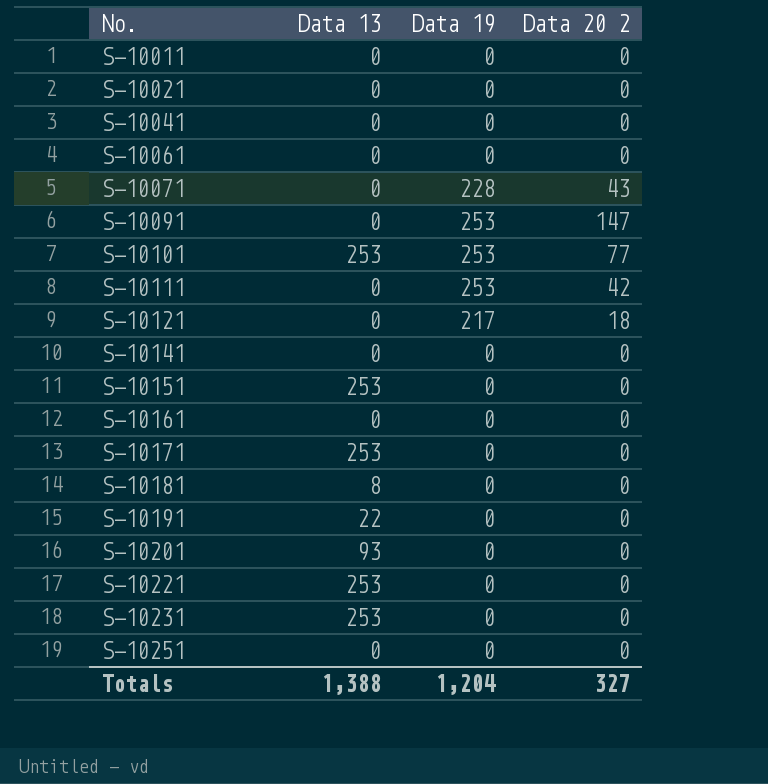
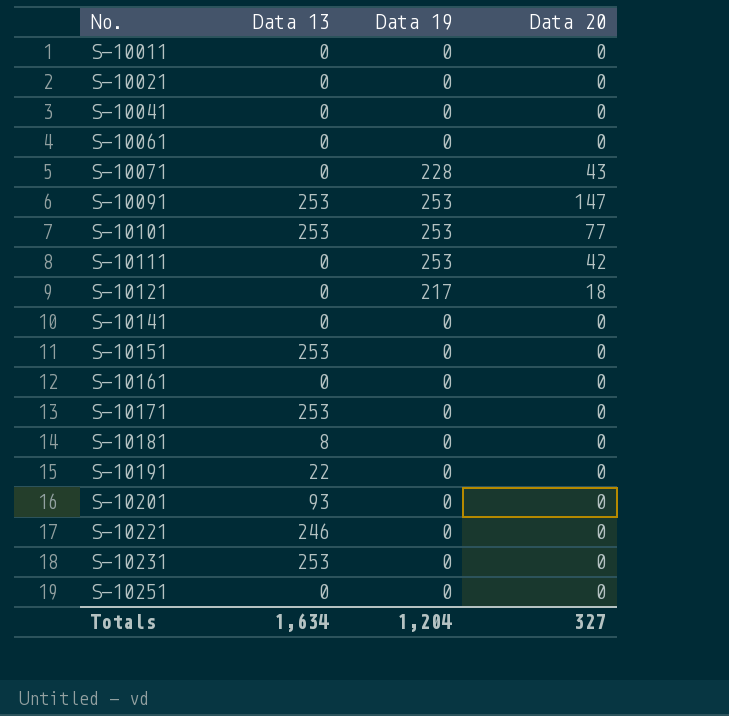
column name: Data 20 2 -> Data 20
S-10091 | Data 13: 0 -> 253
S-10221 | Data 13: 253 -> 246
Totals | Data 13: 1,388 -> 1,634

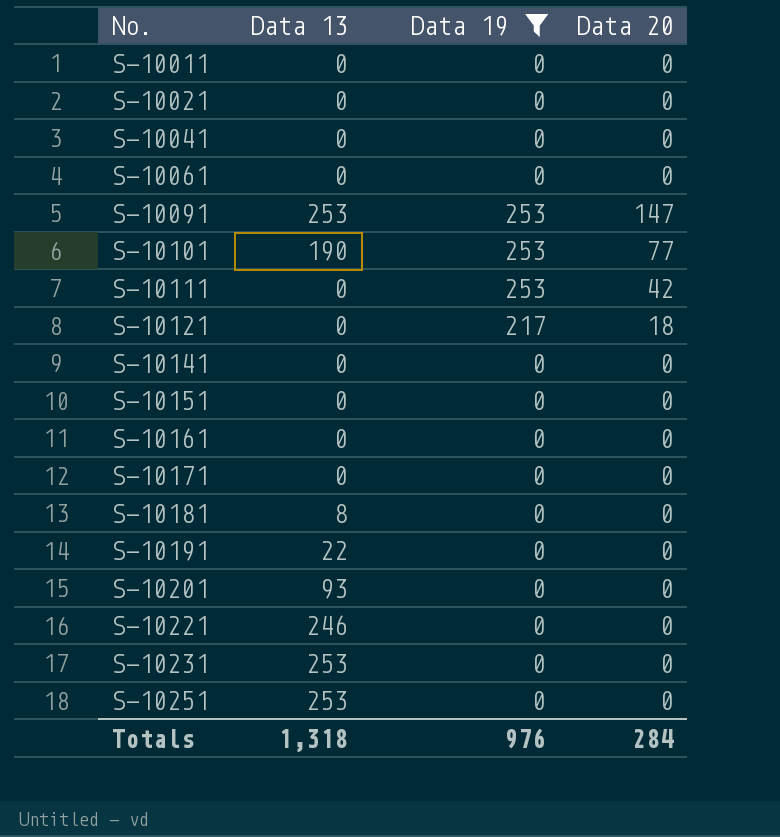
filter: none -> Data 19 != 228
S-10101 | Data 13: 253 -> 190
S-10151 | Data 13: 253 -> 0
S-10171 | Data 13: 253 -> 0
S-10251 | Data 13: 0 -> 253
Totals | Data 13: 1,634 -> 1,318
Totals | Data 19: 1,204 -> 976
Totals | Data 20: 327 -> 284

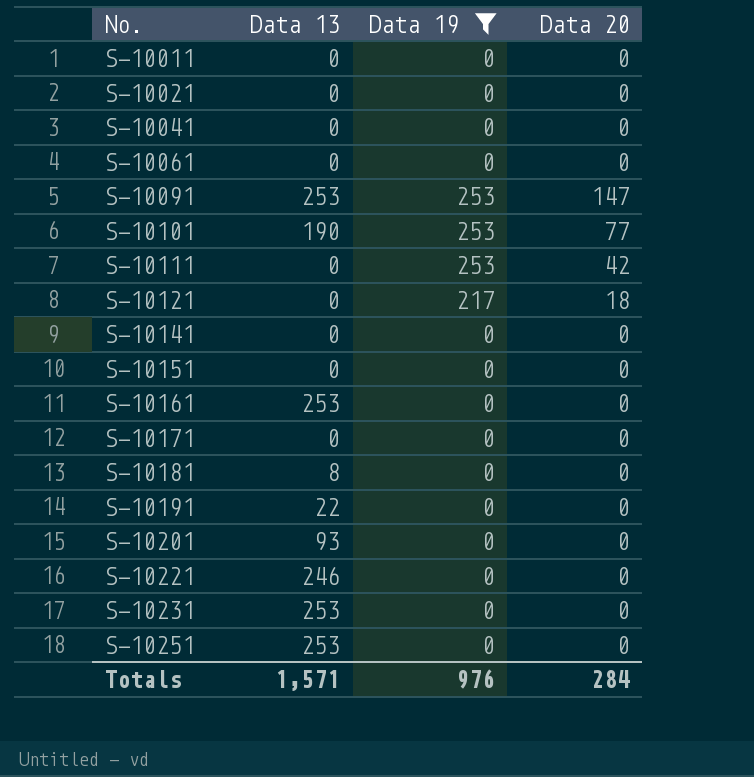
S-10161 | Data 13: 0 -> 253
Totals | Data 13: 1,318 -> 1,571

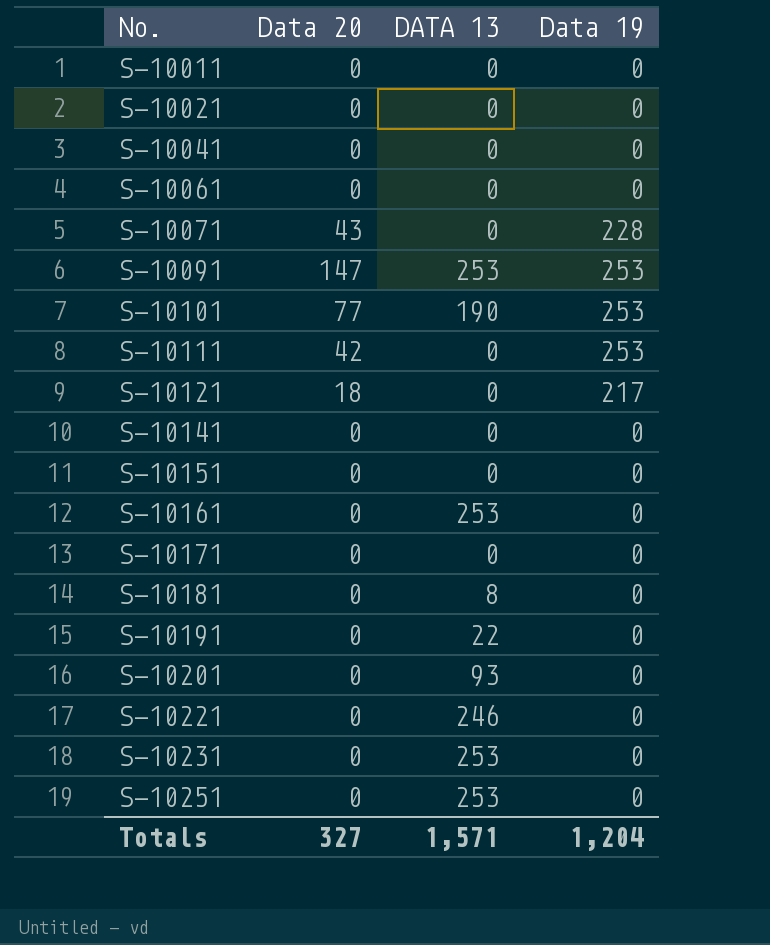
filter: Data 19 != 228 -> none
column Data 20 | position: 4 -> 2
column name: Data 13 -> DATA 13
Totals | Data 20: 284 -> 327
Totals | Data 19: 976 -> 1,204

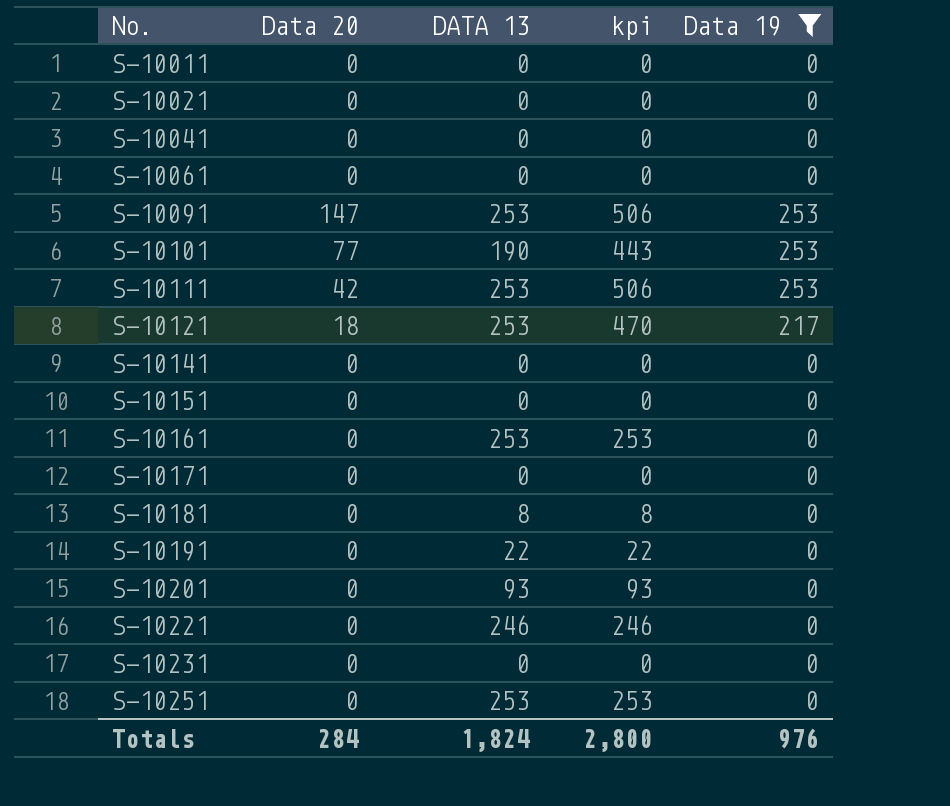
filter: none -> Data 19 != 228
column kpi | formula: none -> [DATA 13] + [Data 19]
S-10111 | DATA 13: 0 -> 253
S-10121 | DATA 13: 0 -> 253
S-10231 | DATA 13: 253 -> 0
Totals | Data 20: 327 -> 284
Totals | DATA 13: 1,571 -> 1,824
Totals | Data 19: 1,204 -> 976

